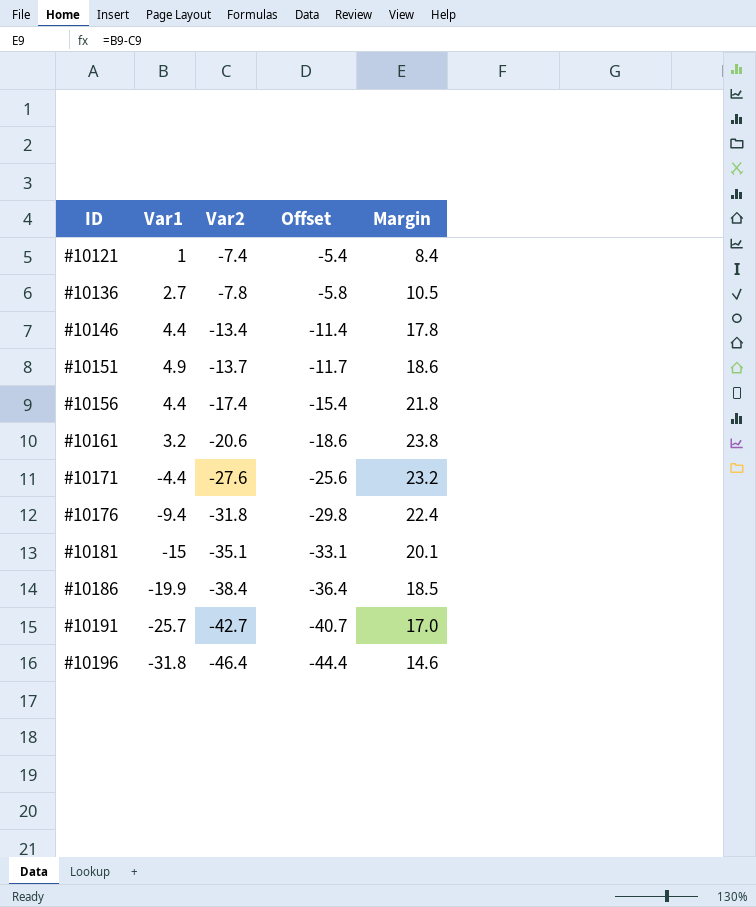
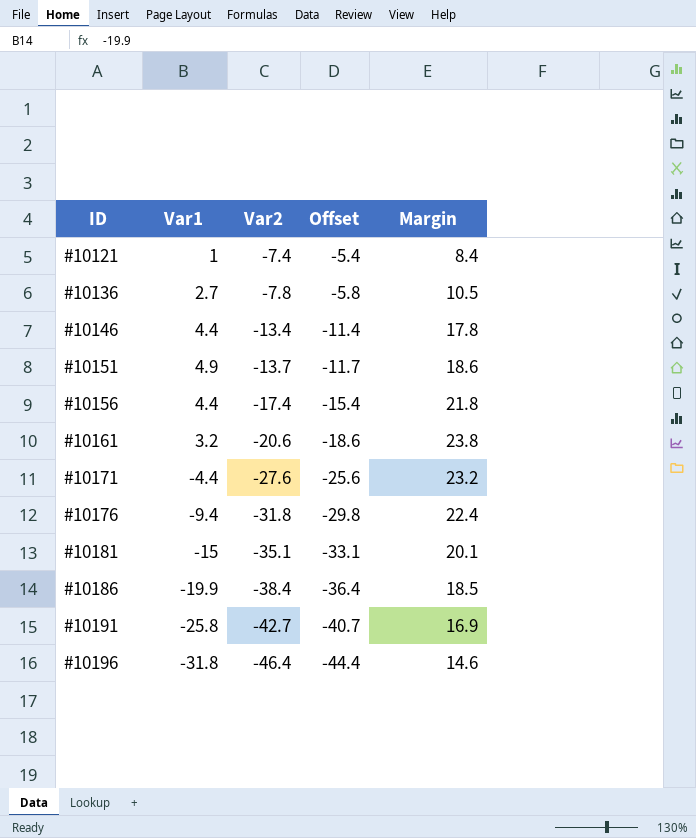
#10191 | Var1: -25.7 -> -25.8
#10191 | Margin: 17.0 -> 16.9

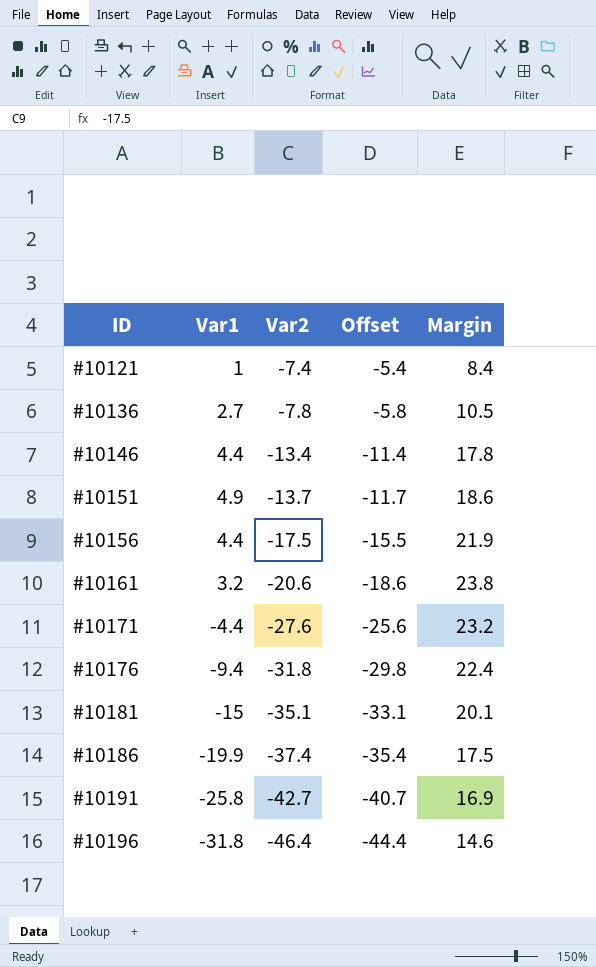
#10156 | Var2: -17.4 -> -17.5
#10156 | Offset: -15.4 -> -15.5
#10156 | Margin: 21.8 -> 21.9
#10186 | Var2: -38.4 -> -37.4
#10186 | Offset: -36.4 -> -35.4
#10186 | Margin: 18.5 -> 17.5

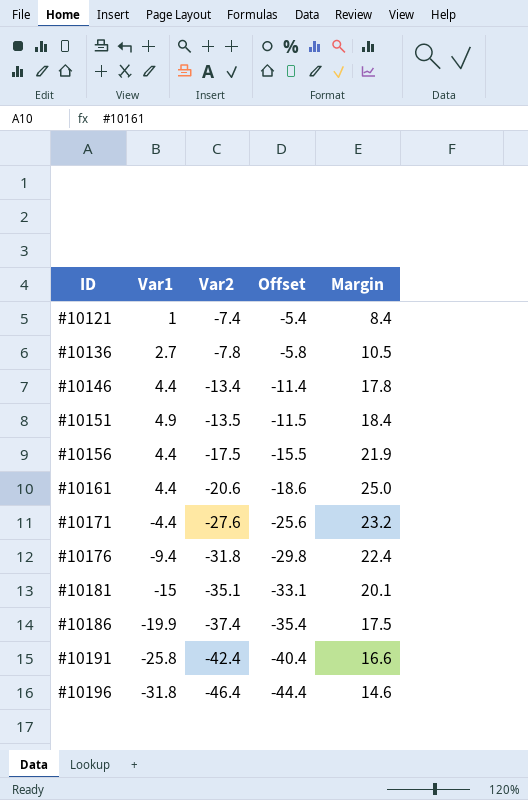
#10151 | Var2: -13.7 -> -13.5
#10151 | Offset: -11.7 -> -11.5
#10151 | Margin: 18.6 -> 18.4
#10161 | Var1: 3.2 -> 4.4
#10161 | Margin: 23.8 -> 25.0
#10191 | Var2: -42.7 -> -42.4
#10191 | Offset: -40.7 -> -40.4
#10191 | Margin: 16.9 -> 16.6

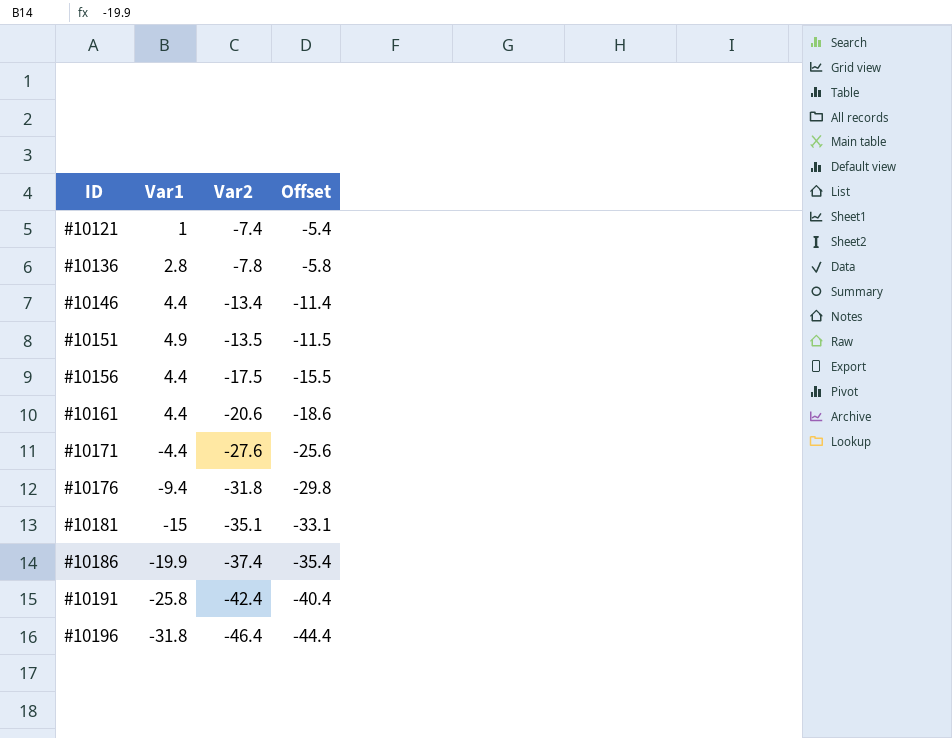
column Margin | formula: [Var1] - [Var2] -> none
#10136 | Var1: 2.7 -> 2.8

